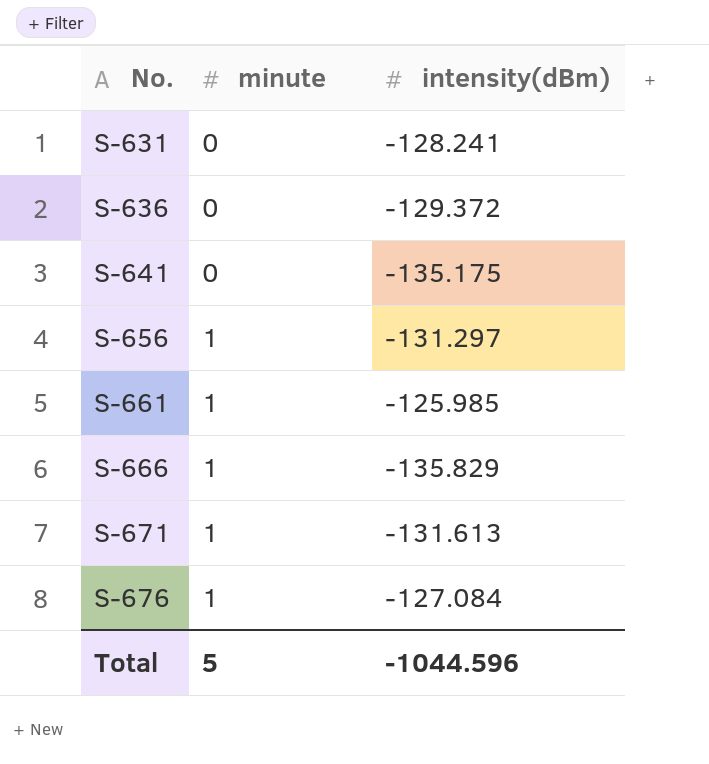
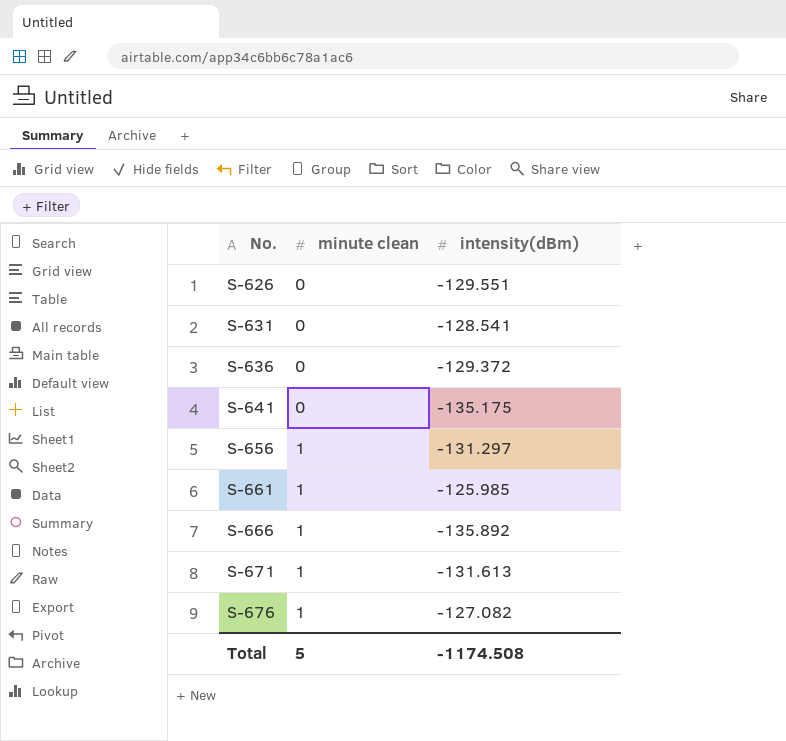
column name: minute -> minute clean
row S-626: none -> 0 | -129.551
S-631 | intensity(dBm): -128.241 -> -128.541
S-666 | intensity(dBm): -135.829 -> -135.892
S-676 | intensity(dBm): -127.084 -> -127.082
Total | intensity(dBm): -1044.596 -> -1174.508

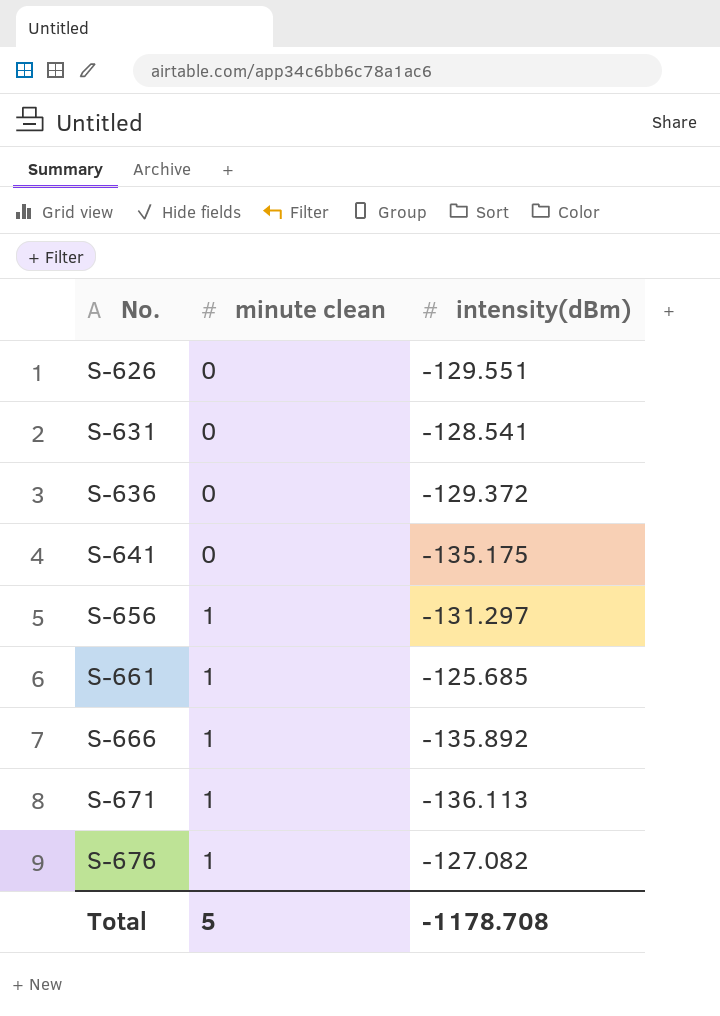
S-661 | intensity(dBm): -125.985 -> -125.685
S-671 | intensity(dBm): -131.613 -> -136.113
Total | intensity(dBm): -1174.508 -> -1178.708

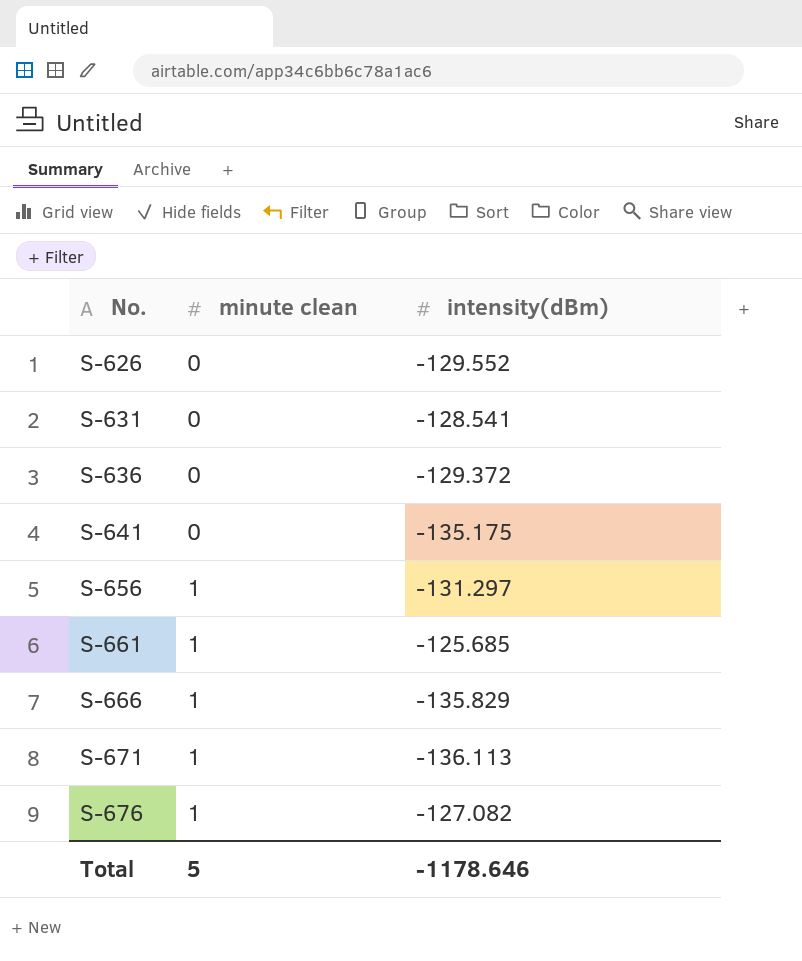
S-626 | intensity(dBm): -129.551 -> -129.552
S-666 | intensity(dBm): -135.892 -> -135.829
Total | intensity(dBm): -1178.708 -> -1178.646

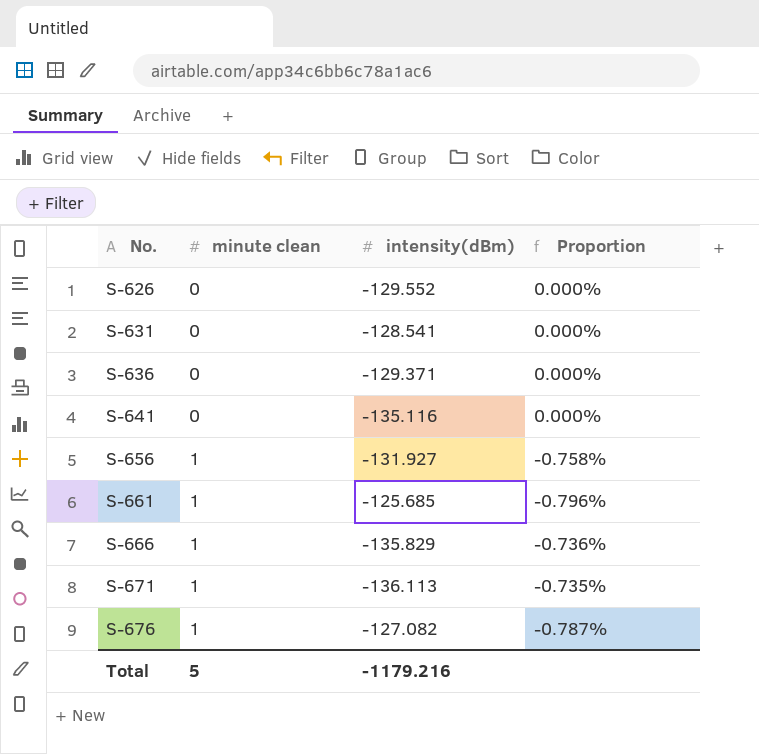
column Proportion | formula: none -> [minute clean] / [intensity(dBm)]
S-636 | intensity(dBm): -129.372 -> -129.371
S-641 | intensity(dBm): -135.175 -> -135.116
S-656 | intensity(dBm): -131.297 -> -131.927
Total | intensity(dBm): -1178.646 -> -1179.216

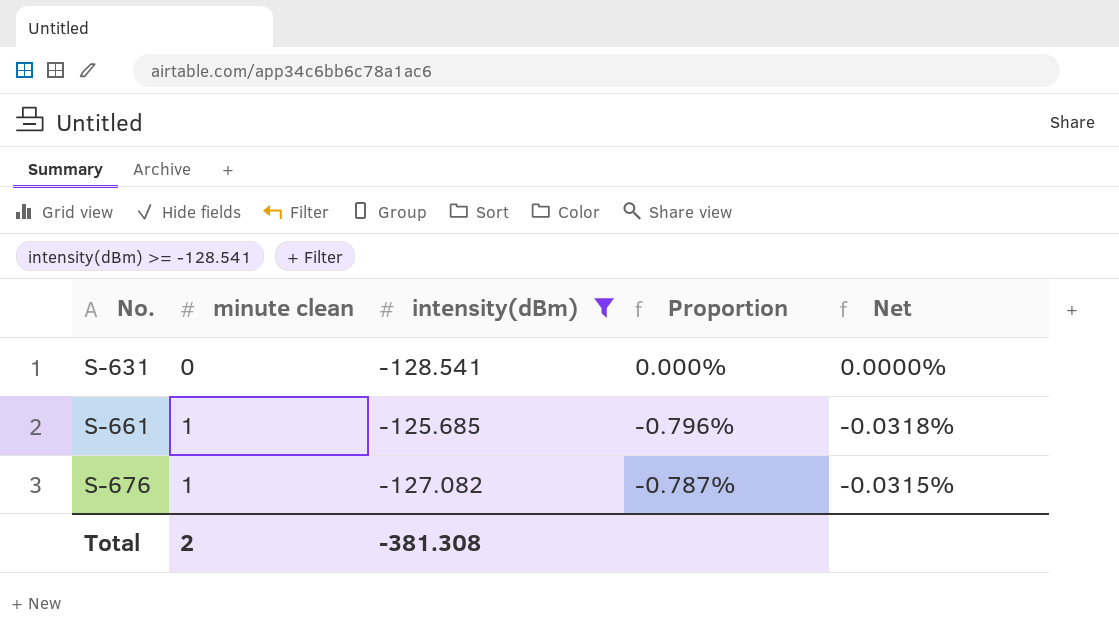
filter: none -> intensity(dBm) >= -128.541
column Net | formula: none -> [Proportion] * 0.04
Total | minute clean: 5 -> 2
Total | intensity(dBm): -1179.216 -> -381.308

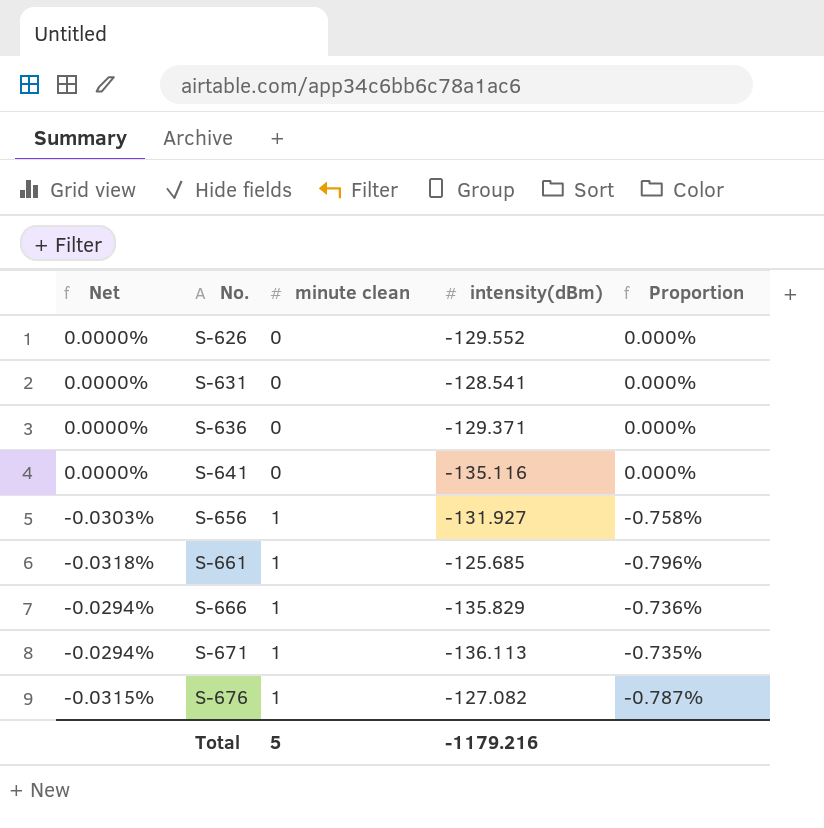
filter: intensity(dBm) >= -128.541 -> none
column Net | position: 5 -> 1
Total | minute clean: 2 -> 5
Total | intensity(dBm): -381.308 -> -1179.216

